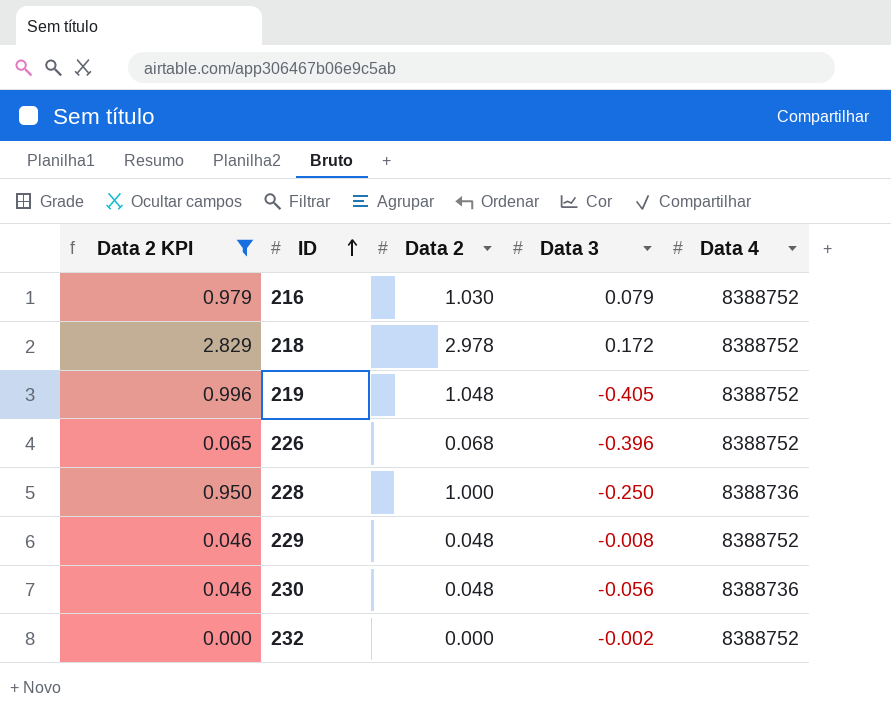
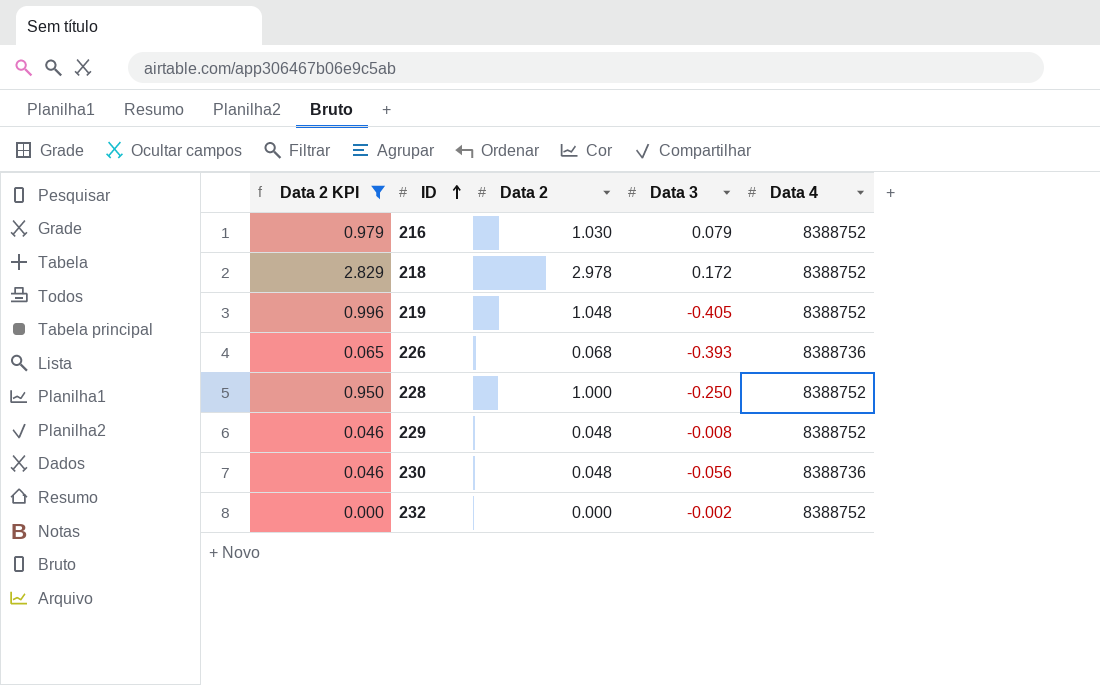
226 | Data 3: -0.396 -> -0.393
226 | Data 4: 8388752 -> 8388736
228 | Data 4: 8388736 -> 8388752

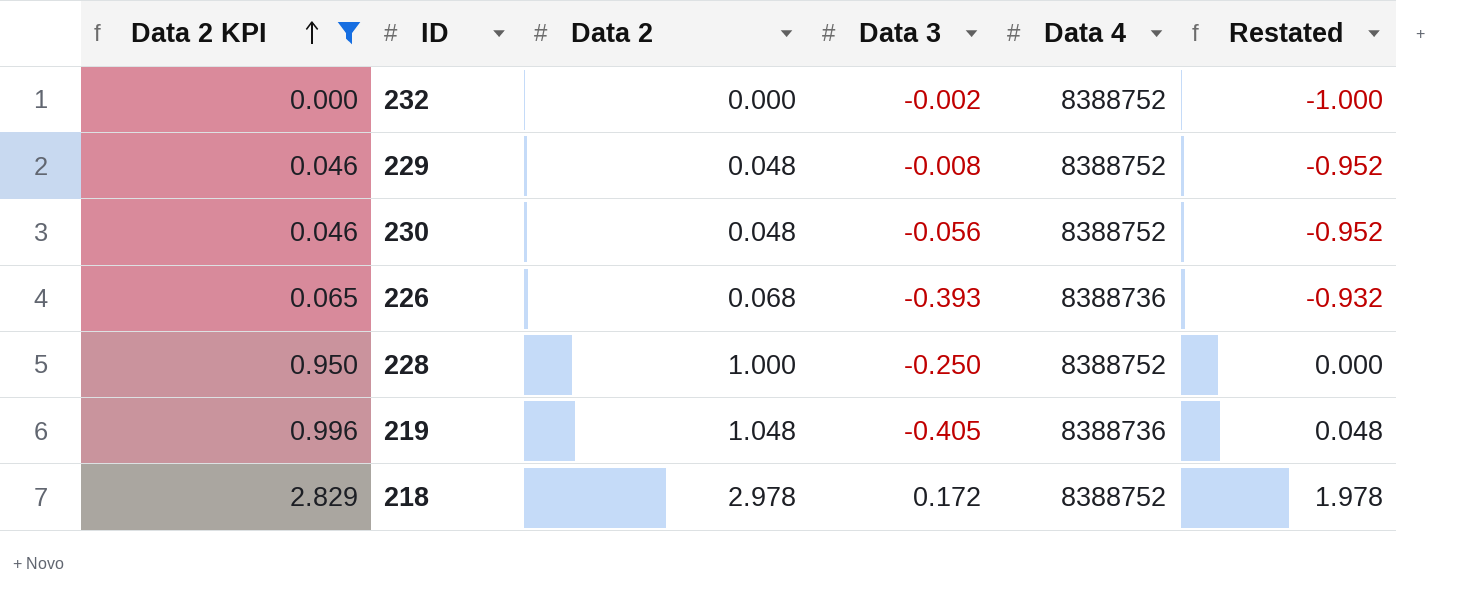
row order: ID ascending -> Data 2 KPI ascending
column Restated | formula: none -> [Data 2] - 1
row 216: 0.979 | 1.030 | 0.079 | 8388752 -> none
230 | Data 4: 8388736 -> 8388752
219 | Data 4: 8388752 -> 8388736

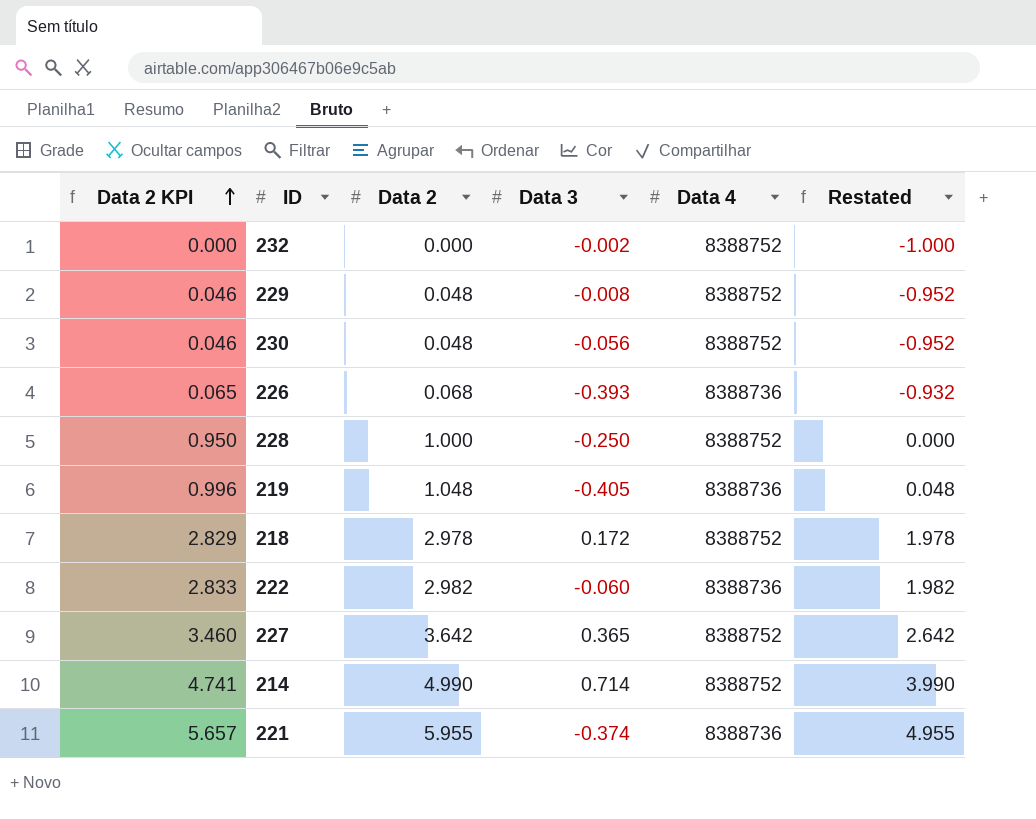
filter: Data 2 KPI <= 2.829 -> none

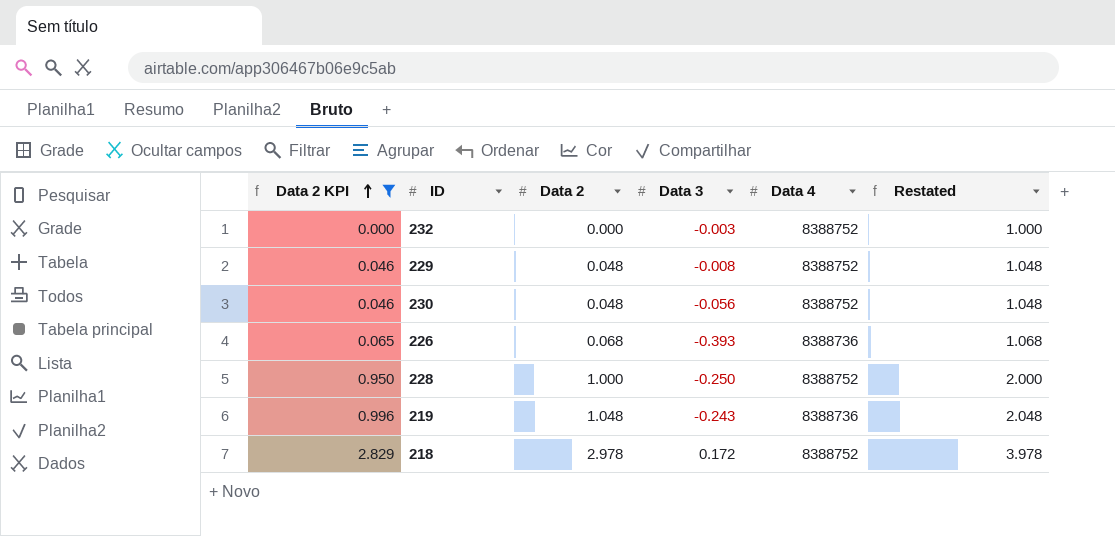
filter: none -> Data 2 KPI <= 2.829
column Restated | formula: [Data 2] - 1 -> [Data 2] + 1
232 | Data 3: -0.002 -> -0.003
219 | Data 3: -0.405 -> -0.243

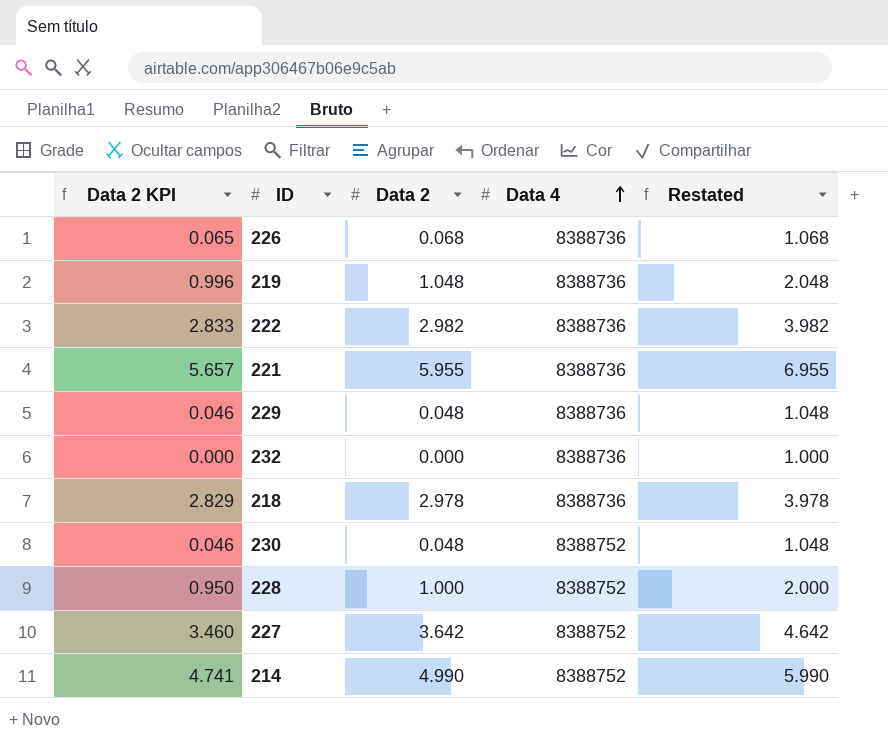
filter: Data 2 KPI <= 2.829 -> none
row order: Data 2 KPI ascending -> Data 4 ascending
column Data 3 | position: 4 -> none
229 | Data 4: 8388752 -> 8388736
232 | Data 4: 8388752 -> 8388736
218 | Data 4: 8388752 -> 8388736

